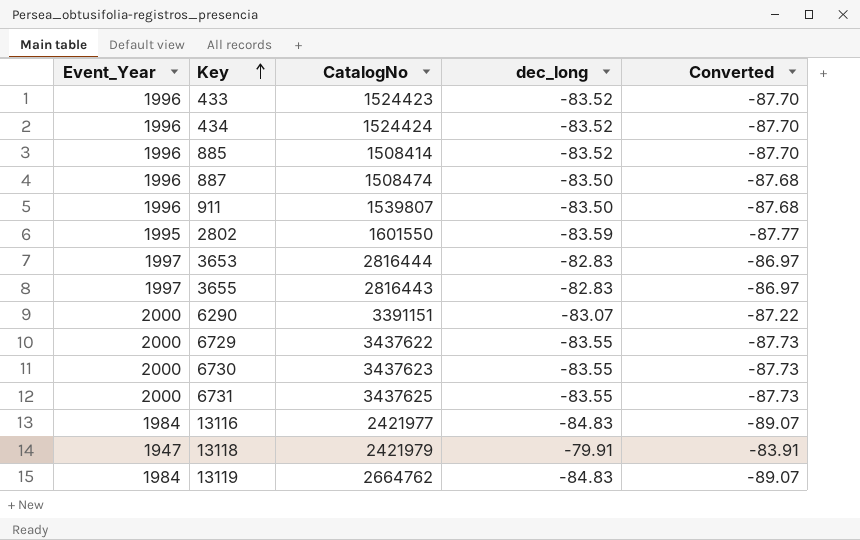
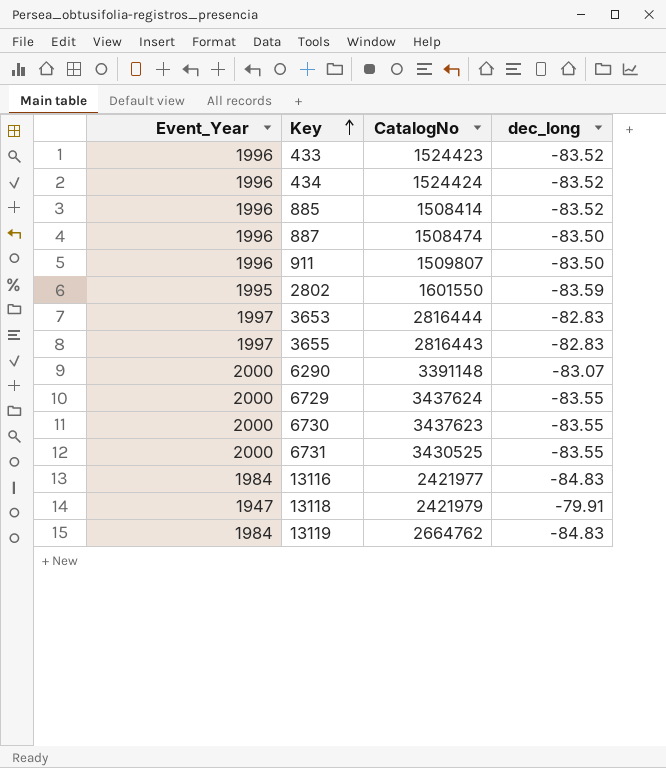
column Converted | formula: [dec_long] * 1.05 -> none
911 | CatalogNo: 1539807 -> 1509807
6290 | CatalogNo: 3391151 -> 3391148
6729 | CatalogNo: 3437622 -> 3437624
6731 | CatalogNo: 3437625 -> 3430525

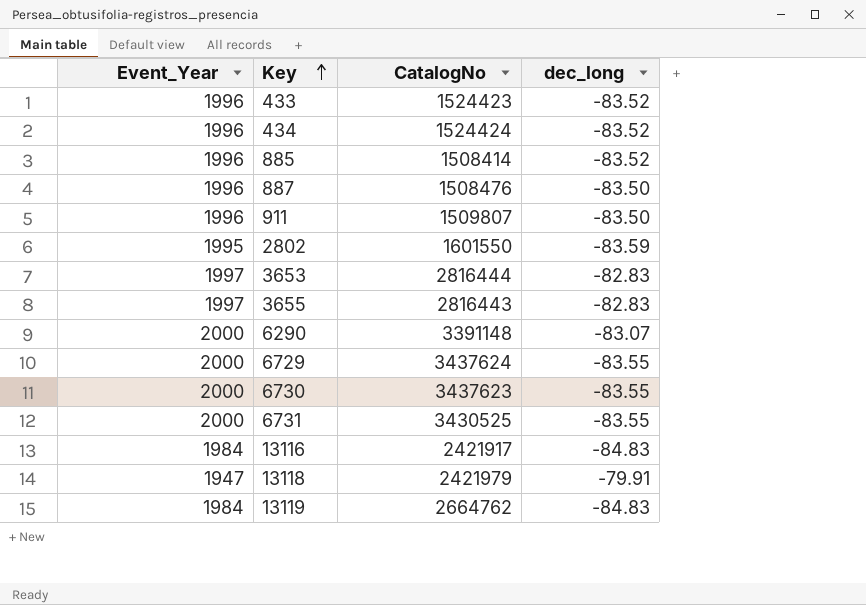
887 | CatalogNo: 1508474 -> 1508476
13116 | CatalogNo: 2421977 -> 2421917

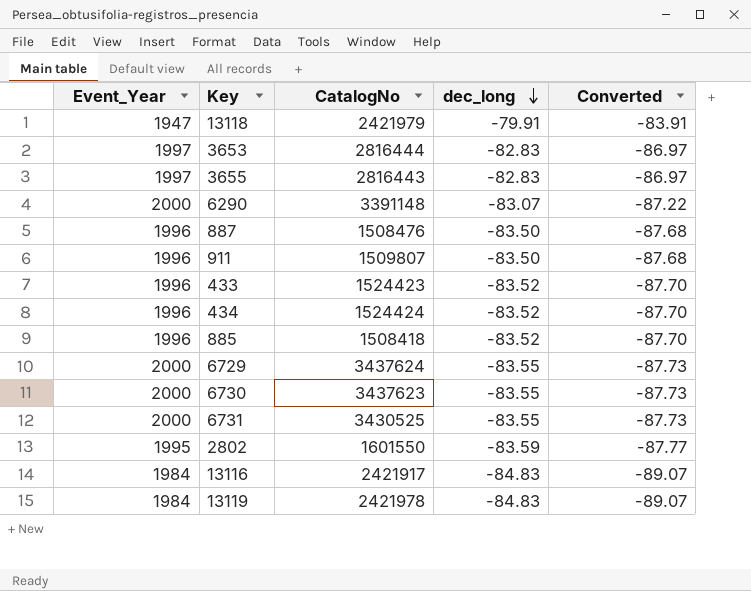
row order: Key ascending -> dec_long descending
column Converted | formula: none -> [dec_long] * 1.05
885 | CatalogNo: 1508414 -> 1508418
13119 | CatalogNo: 2664762 -> 2421978

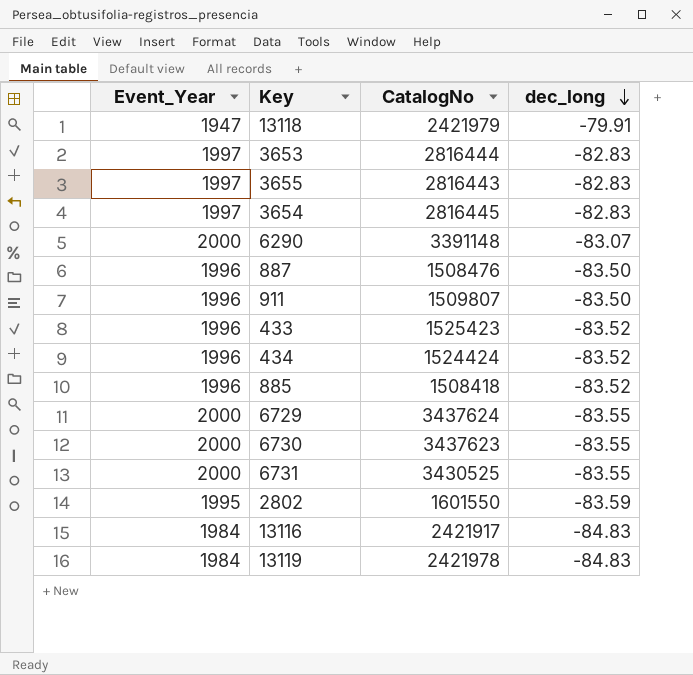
column Converted | formula: [dec_long] * 1.05 -> none
row 3654: none -> 1997 | 2816445 | -82.83
433 | CatalogNo: 1524423 -> 1525423

